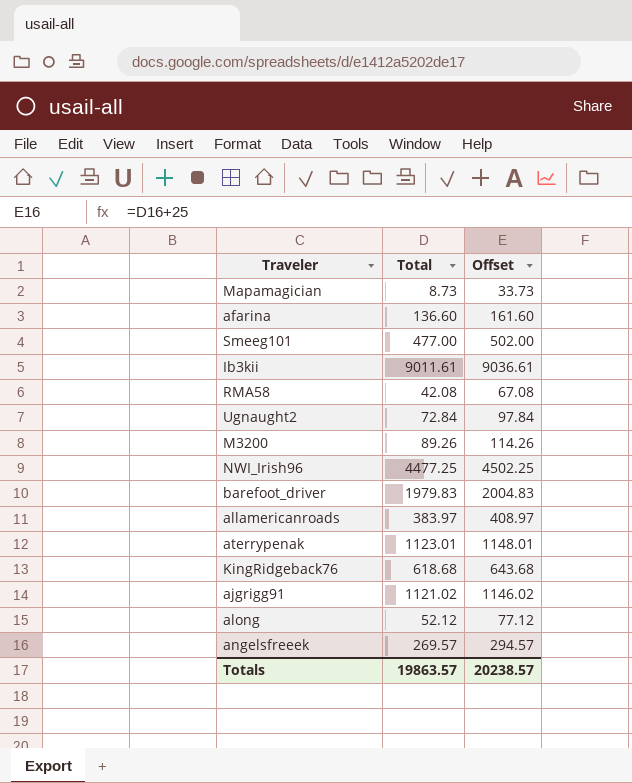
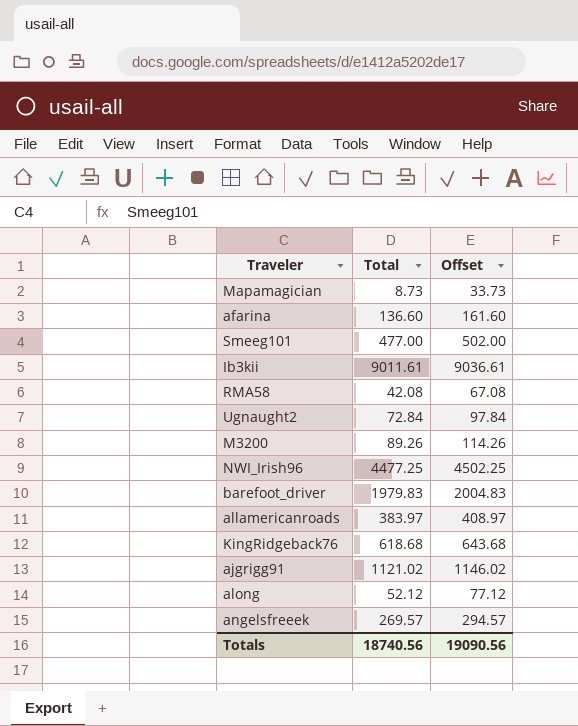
row aterrypenak: 1123.01 | 1148.01 -> none
Totals | Total: 19863.57 -> 18740.56
Totals | Offset: 20238.57 -> 19090.56

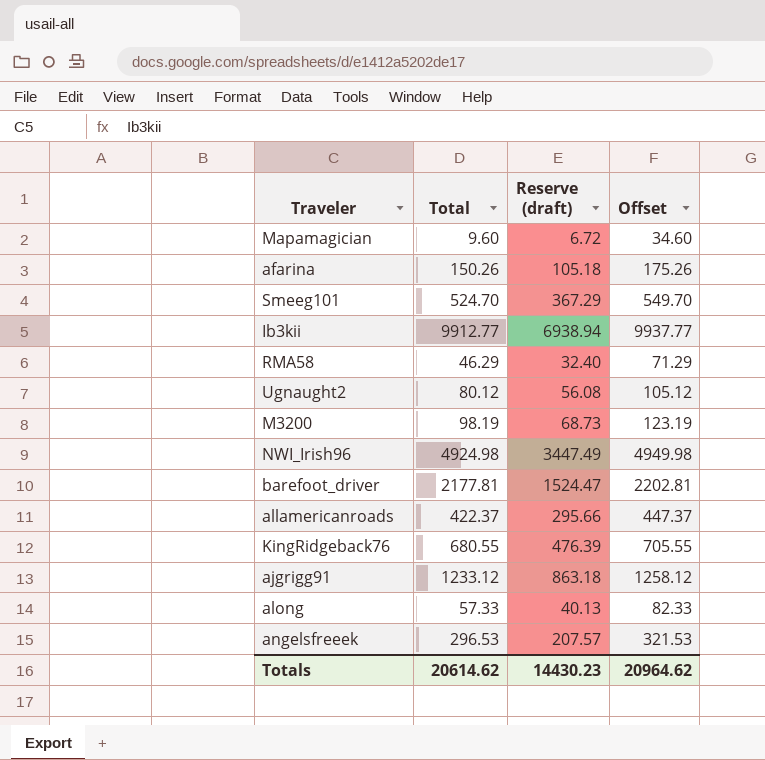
column Reserve (draft) | formula: none -> [Total] * 0.7
Mapamagician | Total: 8.73 -> 9.60
Mapamagician | Offset: 33.73 -> 34.60
afarina | Total: 136.60 -> 150.26
afarina | Offset: 161.60 -> 175.26
Smeeg101 | Total: 477.00 -> 524.70
Smeeg101 | Offset: 502.00 -> 549.70
Ib3kii | Total: 9011.61 -> 9912.77
Ib3kii | Offset: 9036.61 -> 9937.77
RMA58 | Total: 42.08 -> 46.29
RMA58 | Offset: 67.08 -> 71.29
Ugnaught2 | Total: 72.84 -> 80.12
Ugnaught2 | Offset: 97.84 -> 105.12
M3200 | Total: 89.26 -> 98.19
M3200 | Offset: 114.26 -> 123.19
NWI_Irish96 | Total: 4477.25 -> 4924.98
NWI_Irish96 | Offset: 4502.25 -> 4949.98
barefoot_driver | Total: 1979.83 -> 2177.81
barefoot_driver | Offset: 2004.83 -> 2202.81
allamericanroads | Total: 383.97 -> 422.37
allamericanroads | Offset: 408.97 -> 447.37
KingRidgeback76 | Total: 618.68 -> 680.55
KingRidgeback76 | Offset: 643.68 -> 705.55
ajgrigg91 | Total: 1121.02 -> 1233.12
ajgrigg91 | Offset: 1146.02 -> 1258.12
along | Total: 52.12 -> 57.33
along | Offset: 77.12 -> 82.33
angelsfreeek | Total: 269.57 -> 296.53
angelsfreeek | Offset: 294.57 -> 321.53
Totals | Total: 18740.56 -> 20614.62
Totals | Offset: 19090.56 -> 20964.62

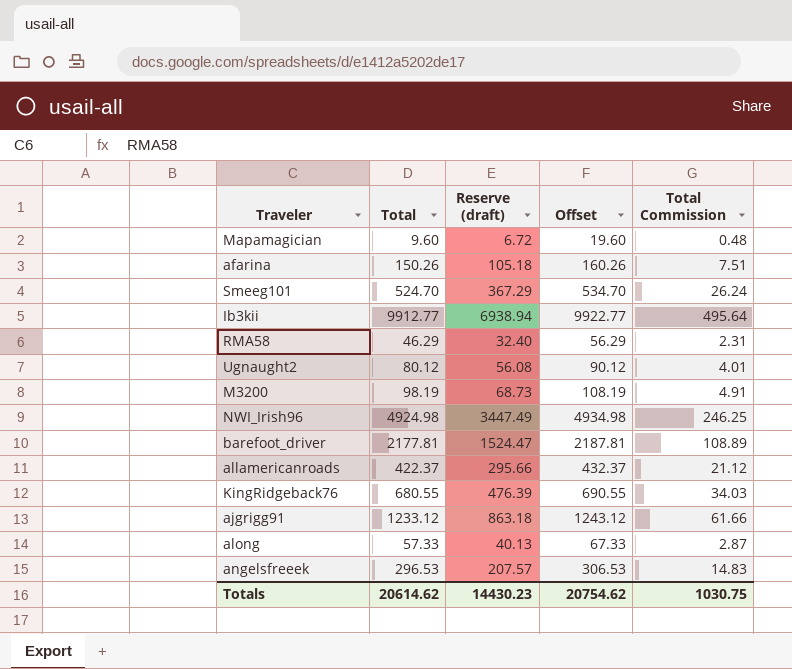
column Offset | formula: [Total] + 25 -> [Total] + 10
column Total Commission | formula: none -> [Total] * 0.05
Totals | Offset: 20964.62 -> 20754.62

